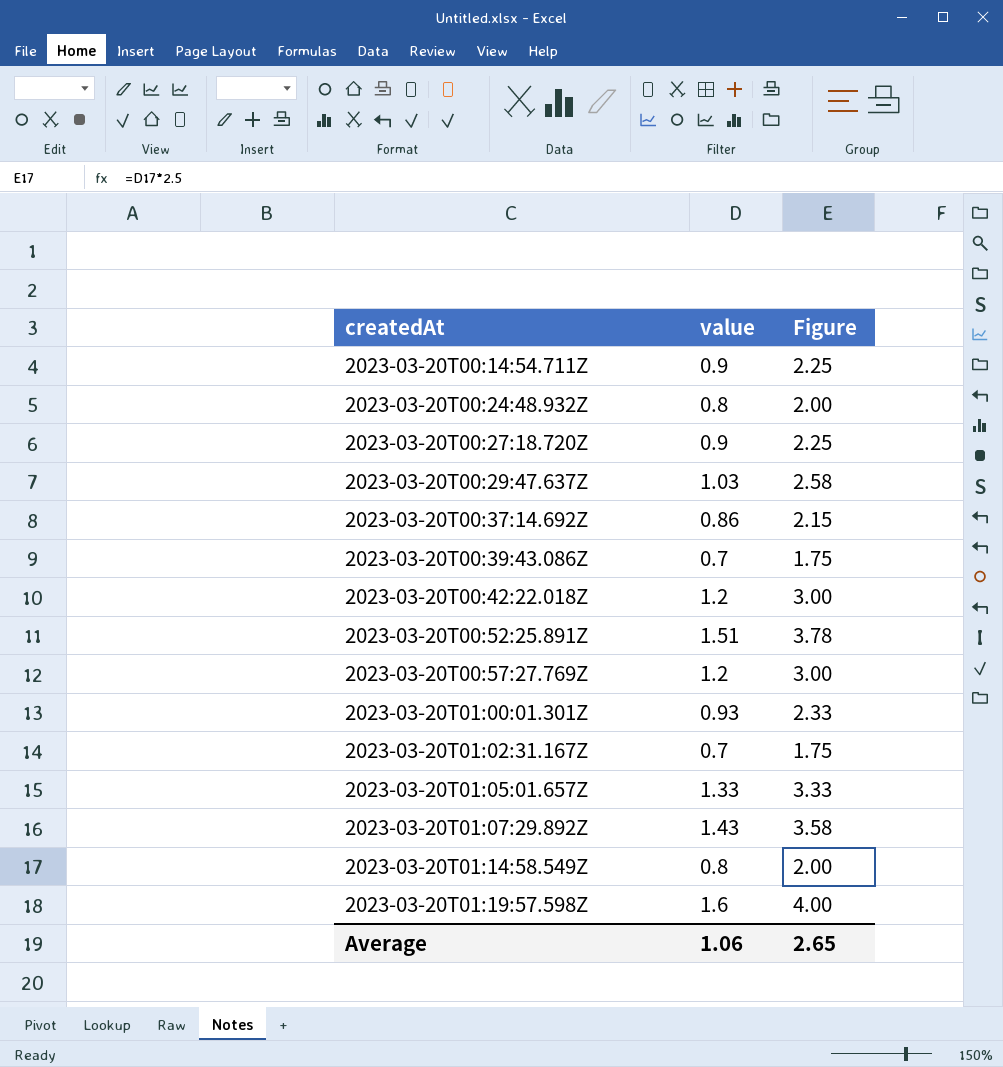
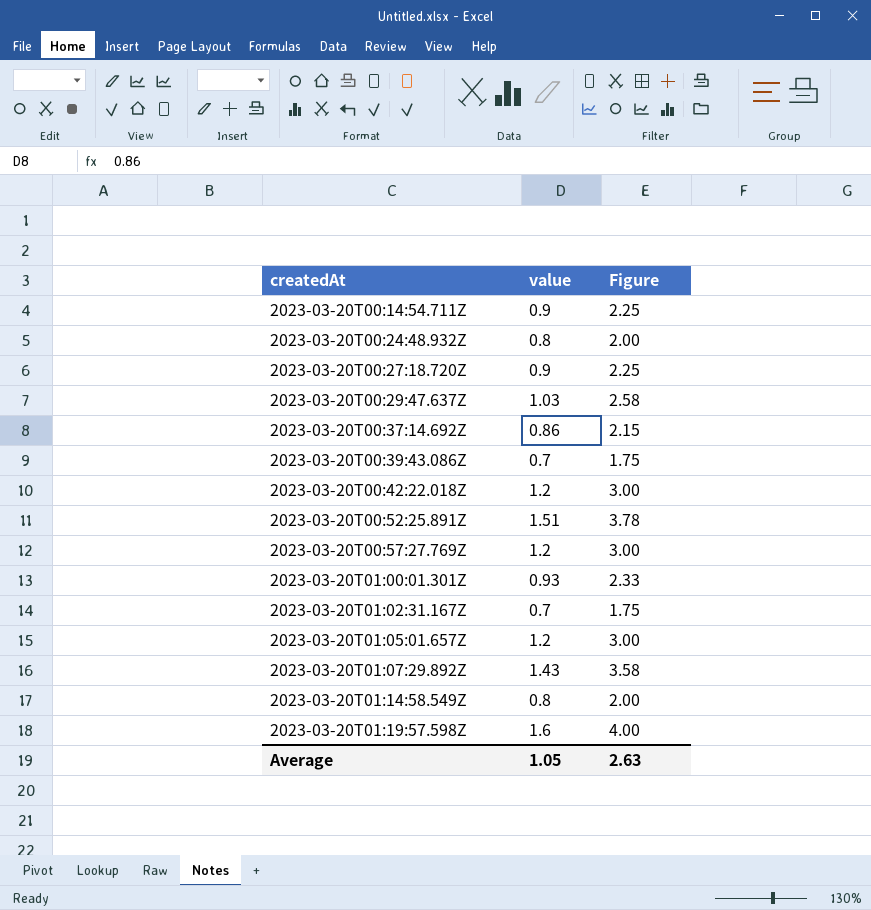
2023-03-20T01:05:01.657Z | value: 1.33 -> 1.2
2023-03-20T01:05:01.657Z | Figure: 3.33 -> 3.00
Average | value: 1.06 -> 1.05
Average | Figure: 2.65 -> 2.63

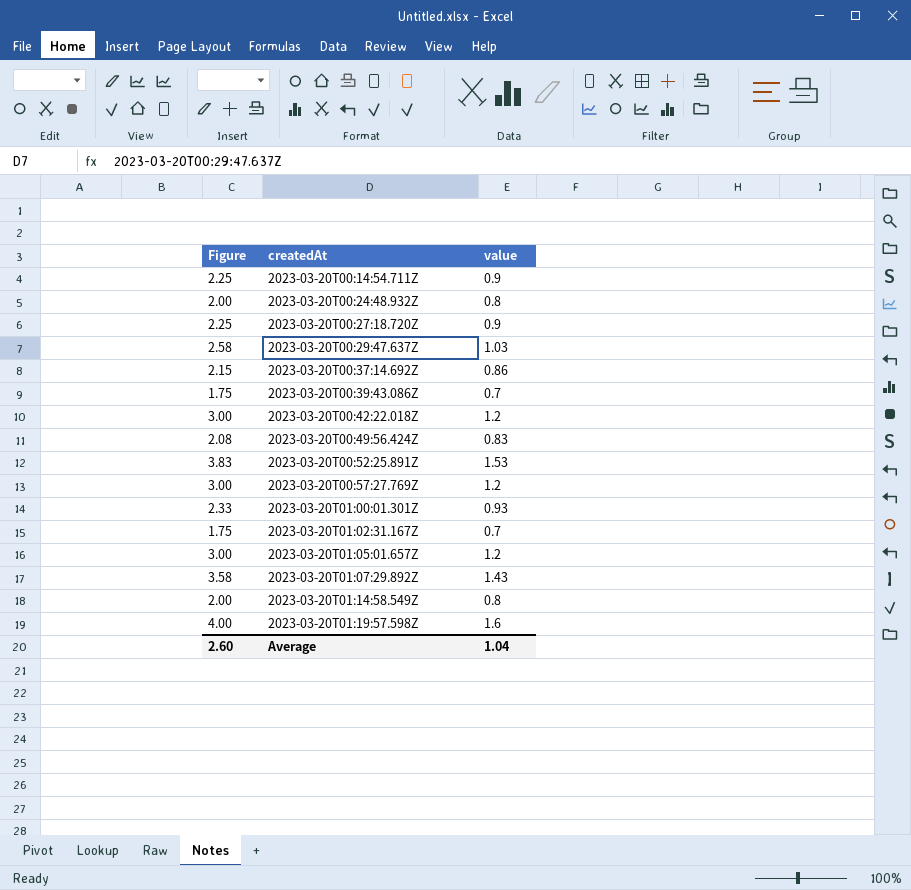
column Figure | position: 3 -> 1
row 2023-03-20T00:49:56.424Z: none -> 2.08 | 0.83
2023-03-20T00:52:25.891Z | Figure: 3.78 -> 3.83
2023-03-20T00:52:25.891Z | value: 1.51 -> 1.53
Average | Figure: 2.63 -> 2.60
Average | value: 1.05 -> 1.04

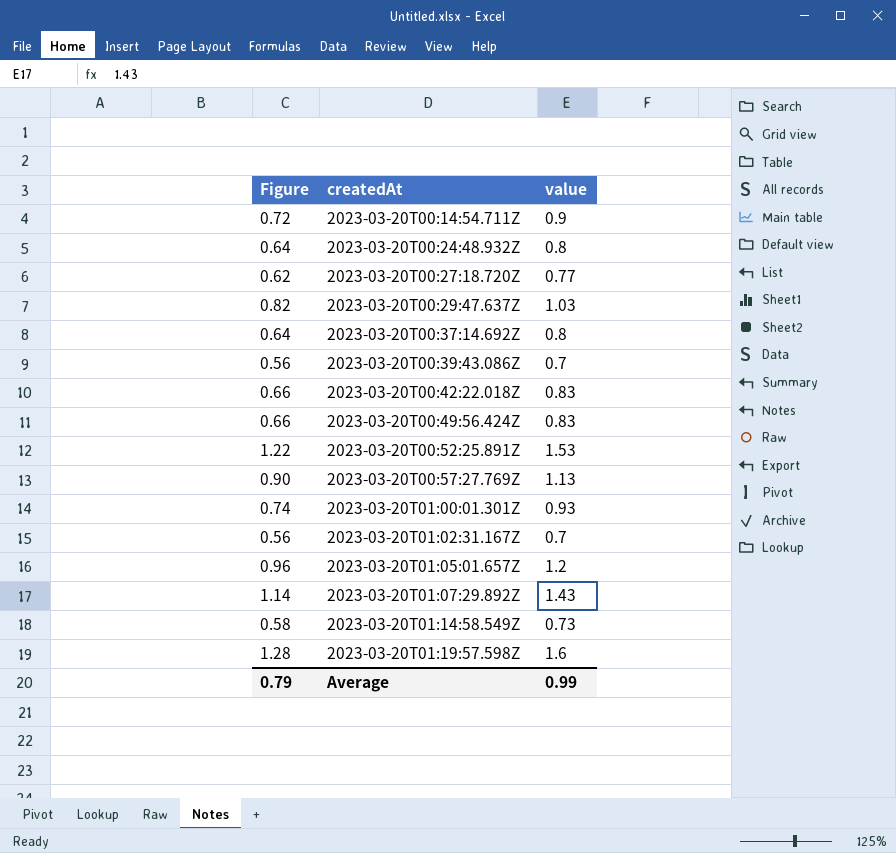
column Figure | formula: [value] * 2.5 -> [value] * 0.8
2023-03-20T00:27:18.720Z | value: 0.9 -> 0.77
2023-03-20T00:37:14.692Z | value: 0.86 -> 0.8
2023-03-20T00:42:22.018Z | value: 1.2 -> 0.83
2023-03-20T00:57:27.769Z | value: 1.2 -> 1.13
2023-03-20T01:14:58.549Z | value: 0.8 -> 0.73
Average | Figure: 2.60 -> 0.79
Average | value: 1.04 -> 0.99

